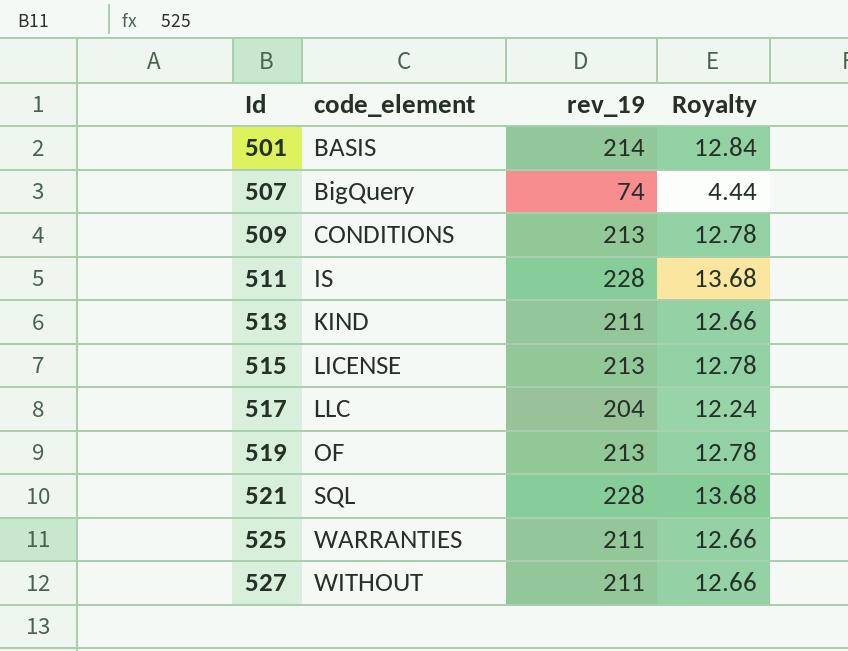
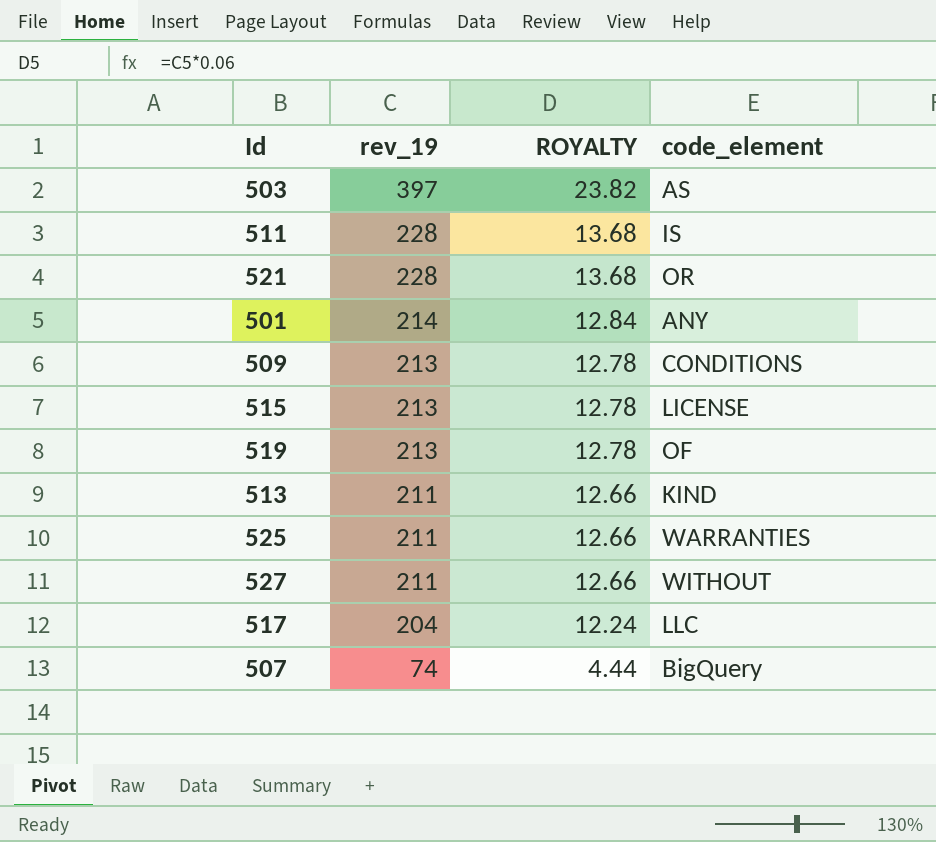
row order: Id ascending -> rev_19 descending
column name: Royalty -> ROYALTY
column code_element | position: 2 -> 4
row 503: none -> 397 | 23.82 | AS
521 | code_element: SQL -> OR
501 | code_element: BASIS -> ANY

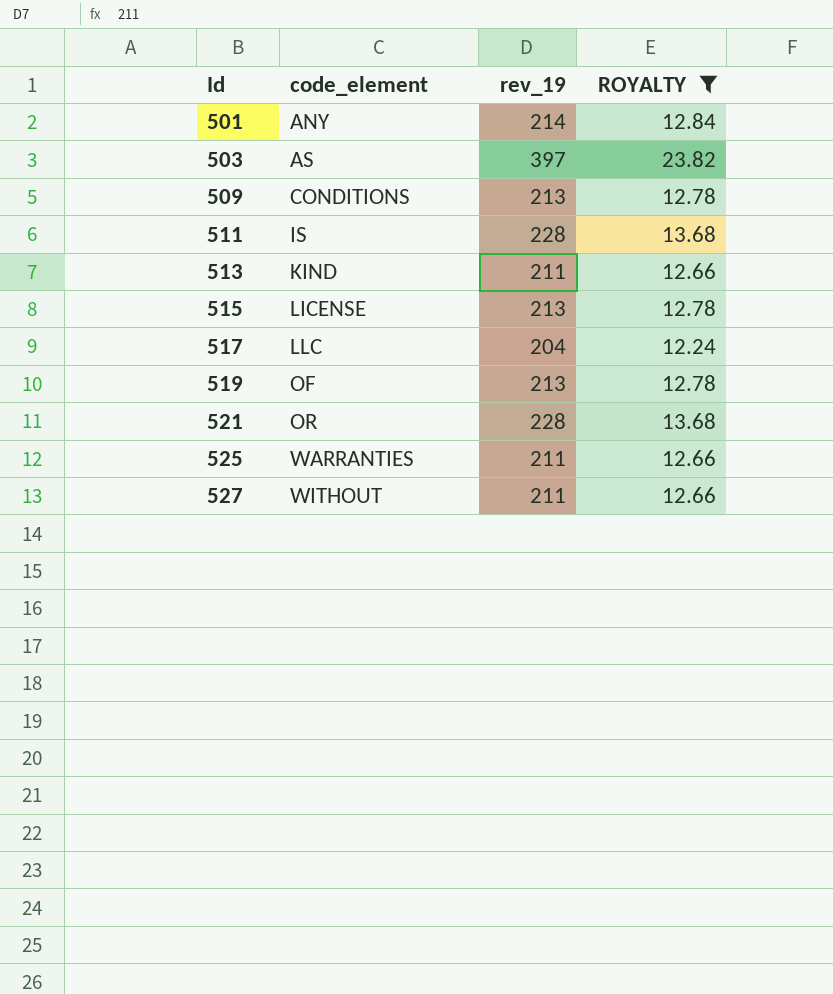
filter: none -> ROYALTY != 4.44
row order: rev_19 descending -> Id ascending
column code_element | position: 4 -> 2

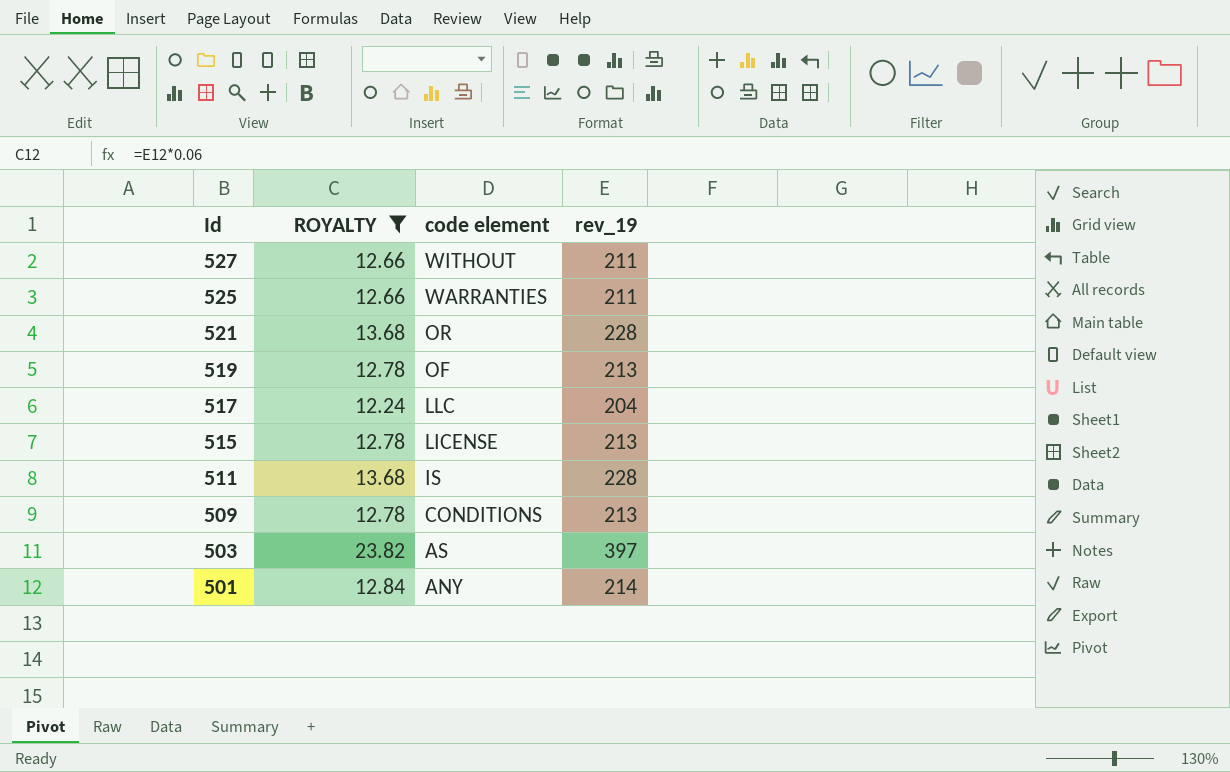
row order: Id ascending -> Id descending
column ROYALTY | position: 4 -> 2
column name: code_element -> code element
row 513: KIND | 211 | 12.66 -> none

